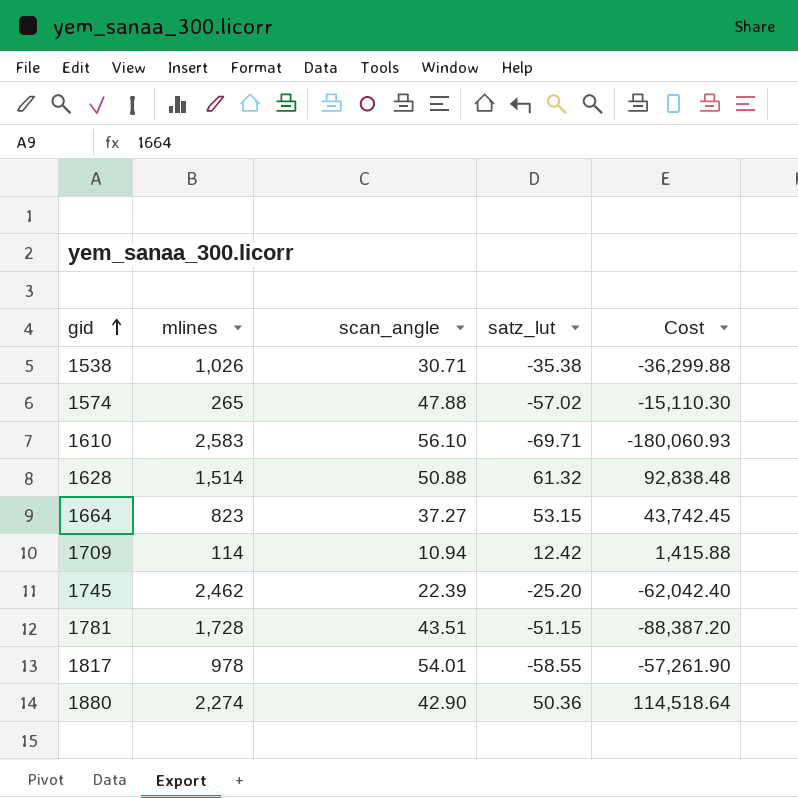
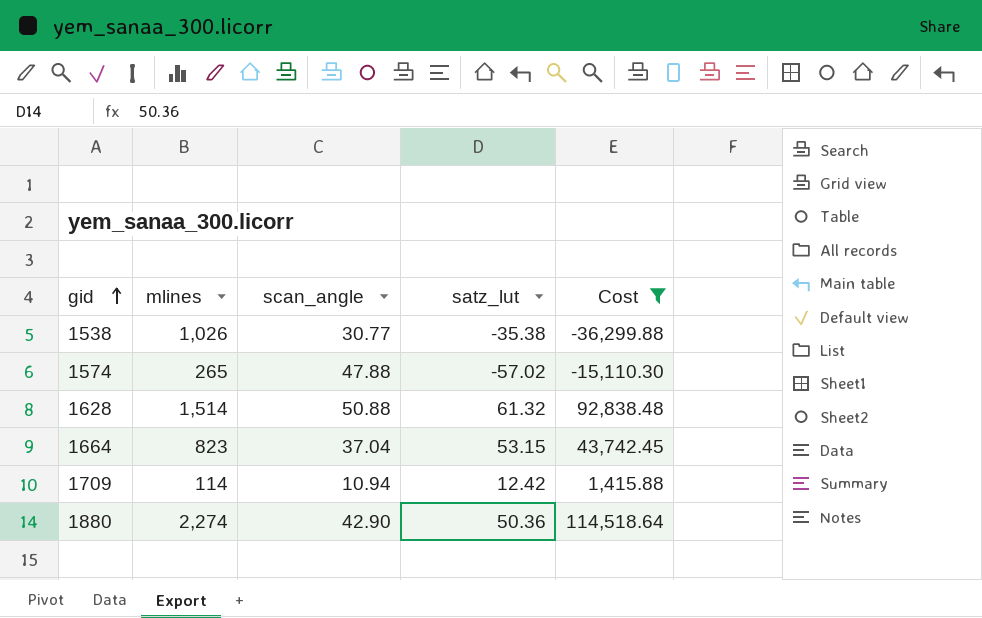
filter: none -> Cost >= -36,299.88
1538 | scan_angle: 30.71 -> 30.77
1664 | scan_angle: 37.27 -> 37.04

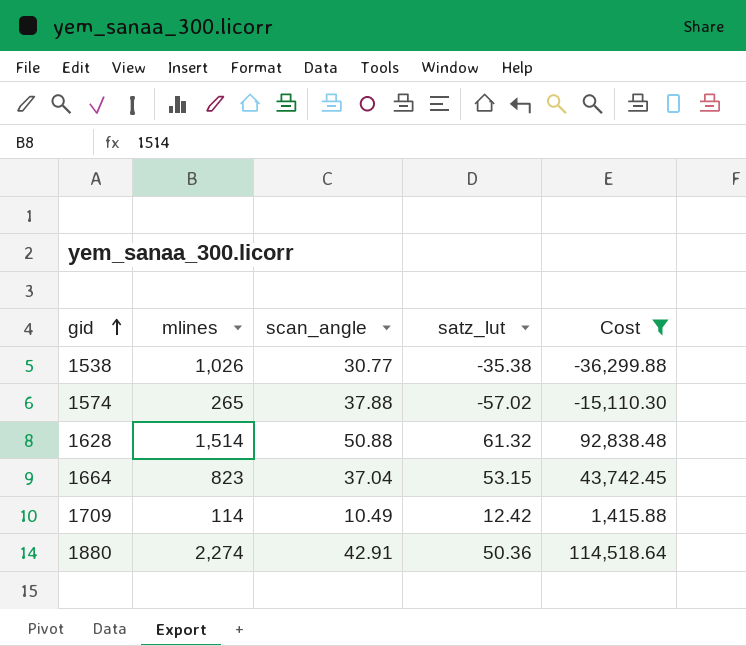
1574 | scan_angle: 47.88 -> 37.88
1709 | scan_angle: 10.94 -> 10.49
1880 | scan_angle: 42.90 -> 42.91

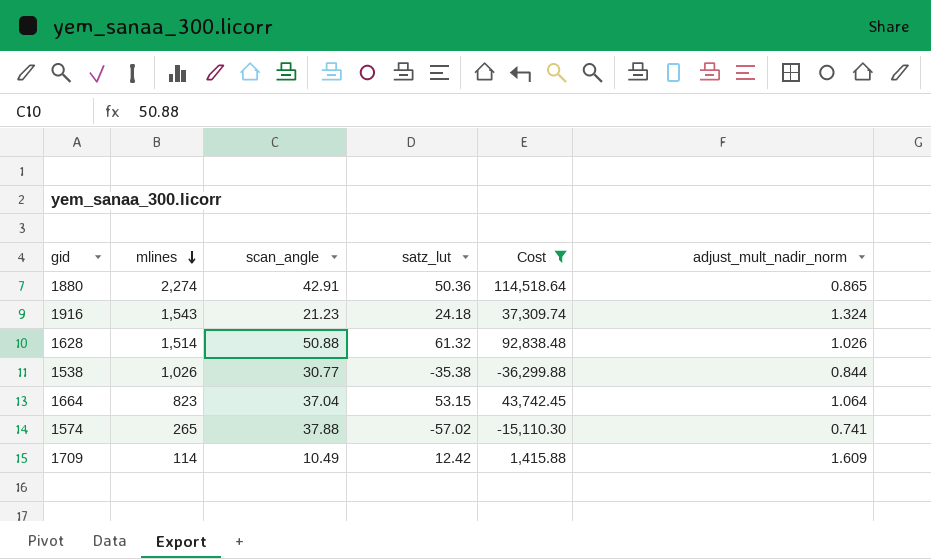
row order: gid ascending -> mlines descending
column adjust_mult_nadir_norm | position: none -> 6
row 1916: none -> 1,543 | 21.23 | 24.18 | 37,309.74 | 1.324

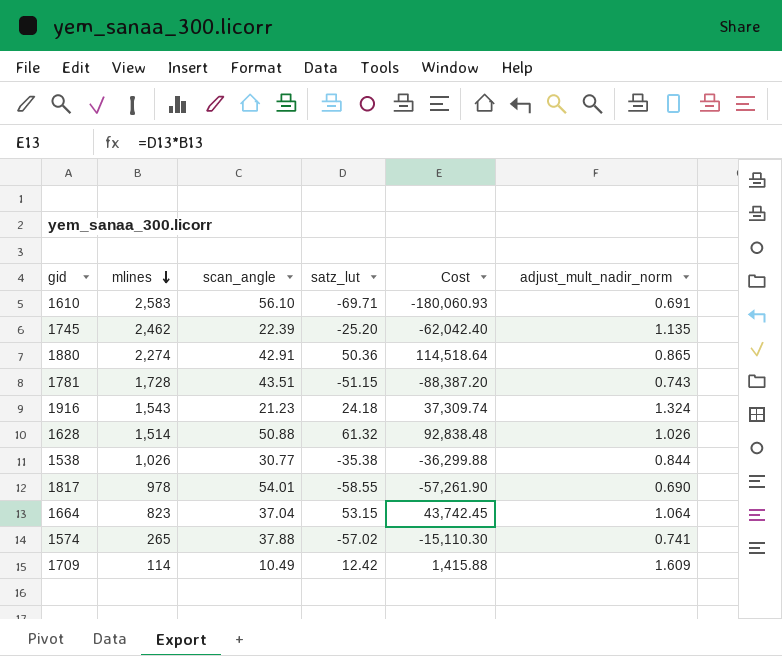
filter: Cost >= -36,299.88 -> none

